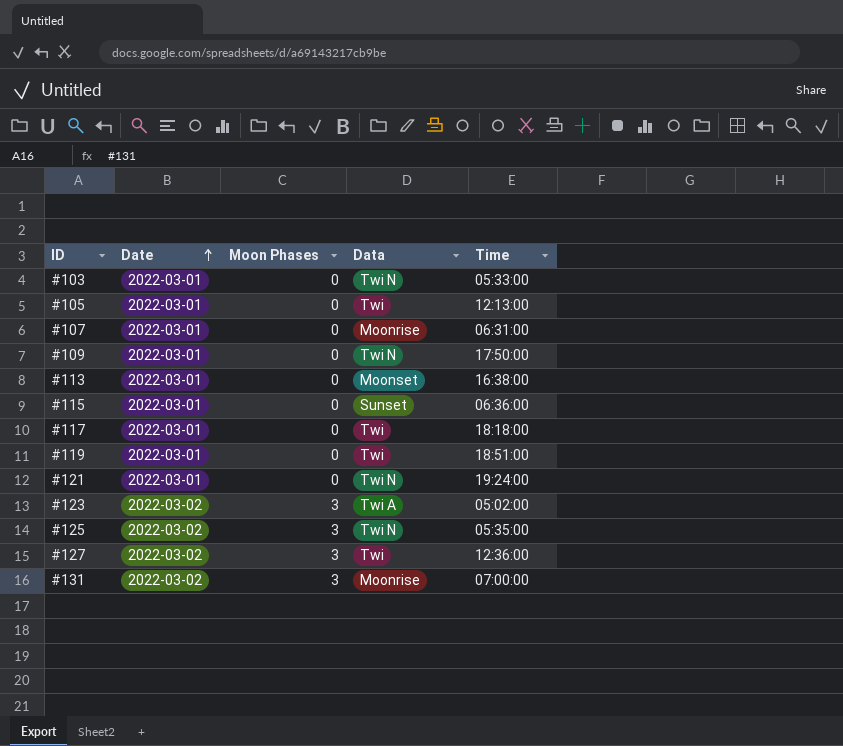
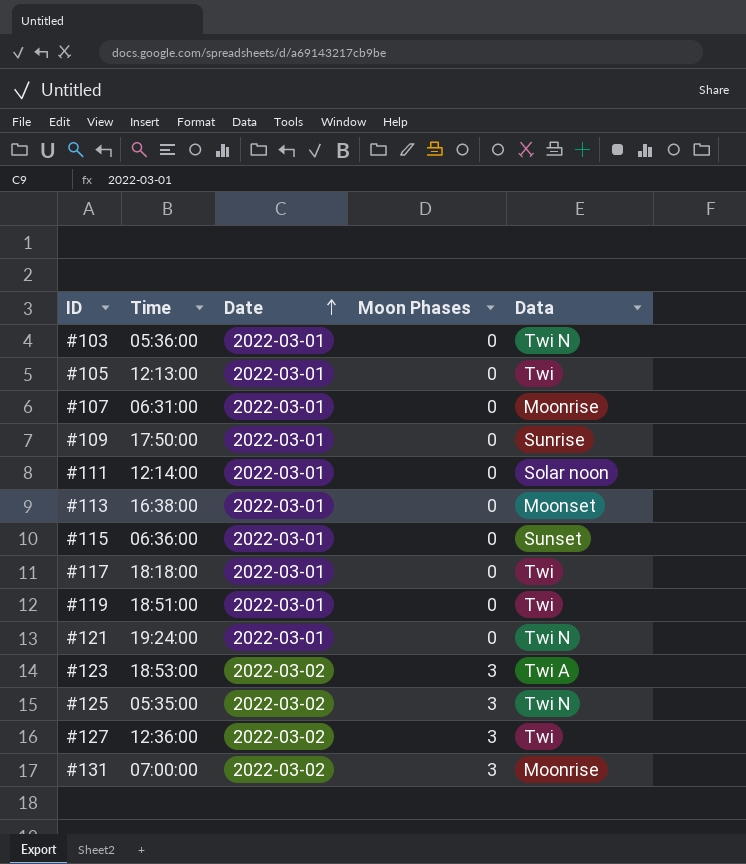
column Time | position: 5 -> 2
#103 | Time: 05:33:00 -> 05:36:00
#109 | Data: Twi N -> Sunrise
row #111: none -> 12:14:00 | 2022-03-01 | 0 | Solar noon
#123 | Time: 05:02:00 -> 18:53:00

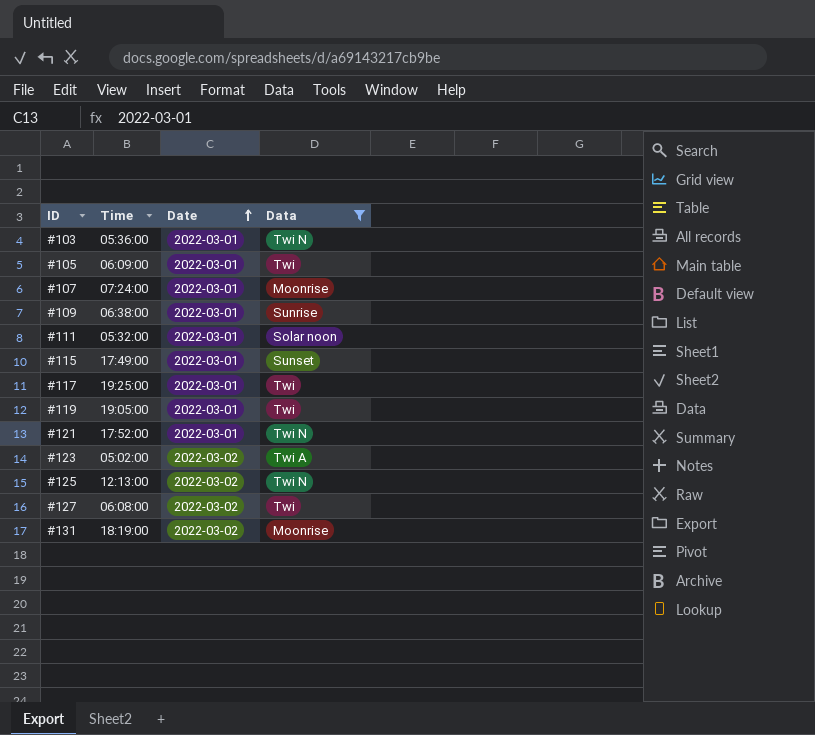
filter: none -> Data != Moonset
column Moon Phases | position: 4 -> none
#105 | Time: 12:13:00 -> 06:09:00
#107 | Time: 06:31:00 -> 07:24:00
#109 | Time: 17:50:00 -> 06:38:00
#111 | Time: 12:14:00 -> 05:32:00
#115 | Time: 06:36:00 -> 17:49:00
#117 | Time: 18:18:00 -> 19:25:00
#119 | Time: 18:51:00 -> 19:05:00
#121 | Time: 19:24:00 -> 17:52:00
#123 | Time: 18:53:00 -> 05:02:00
#125 | Time: 05:35:00 -> 12:13:00
#127 | Time: 12:36:00 -> 06:08:00
#131 | Time: 07:00:00 -> 18:19:00

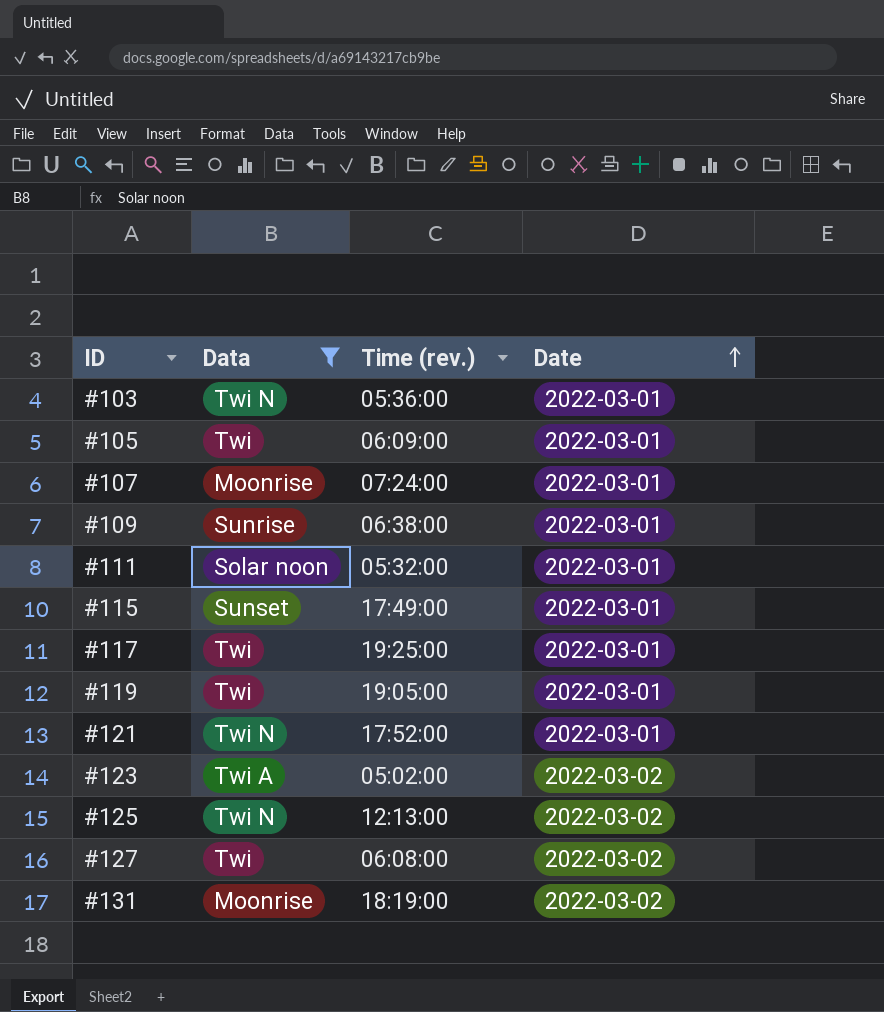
column Data | position: 4 -> 2
column name: Time -> Time (rev.)

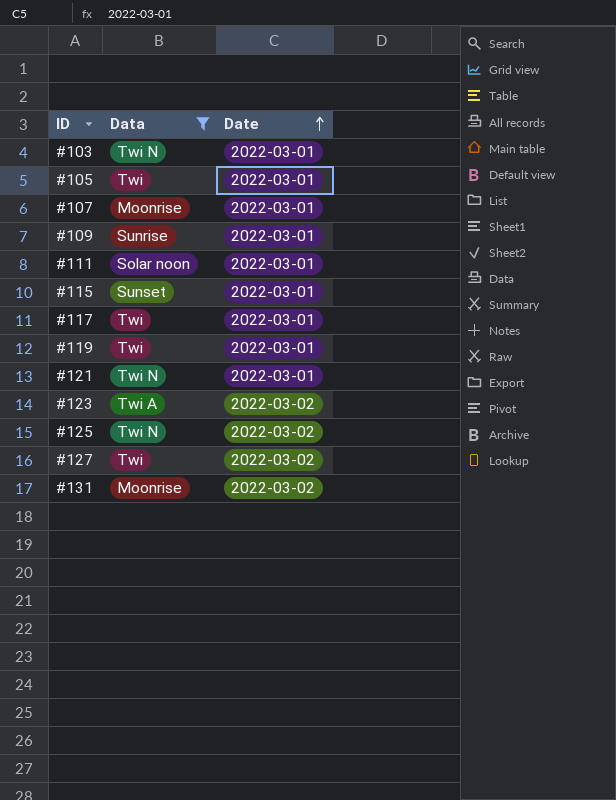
column Time (rev.) | position: 3 -> none

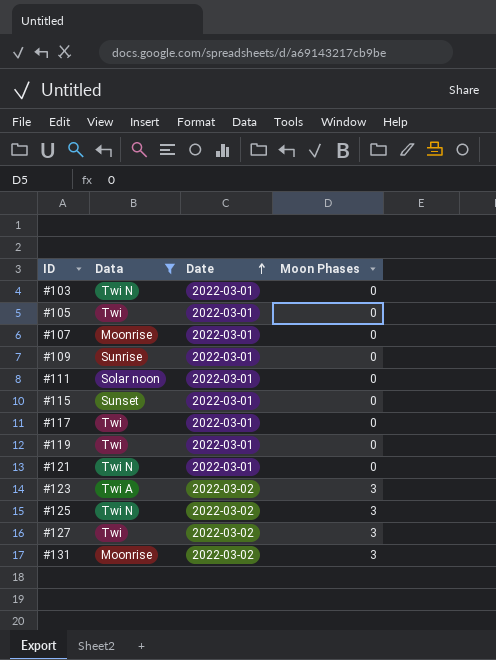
column Moon Phases | position: none -> 4

